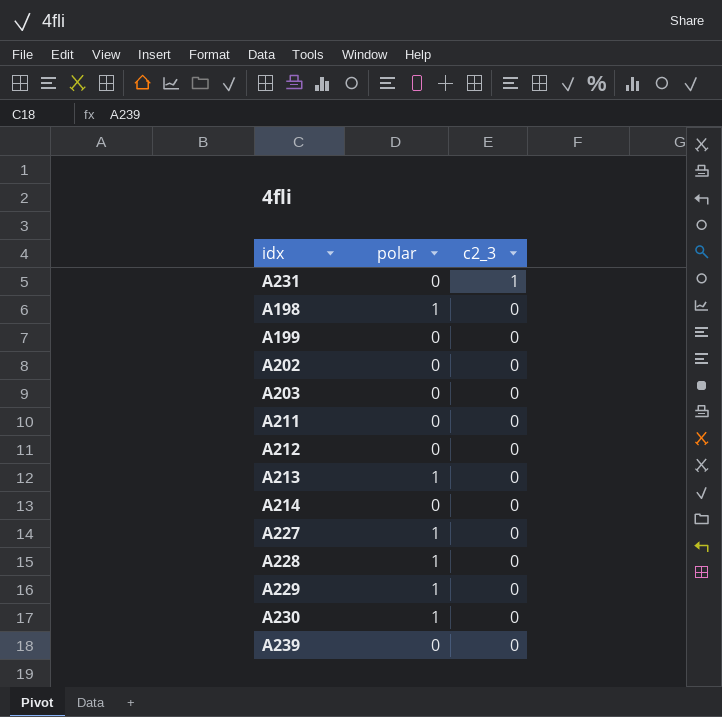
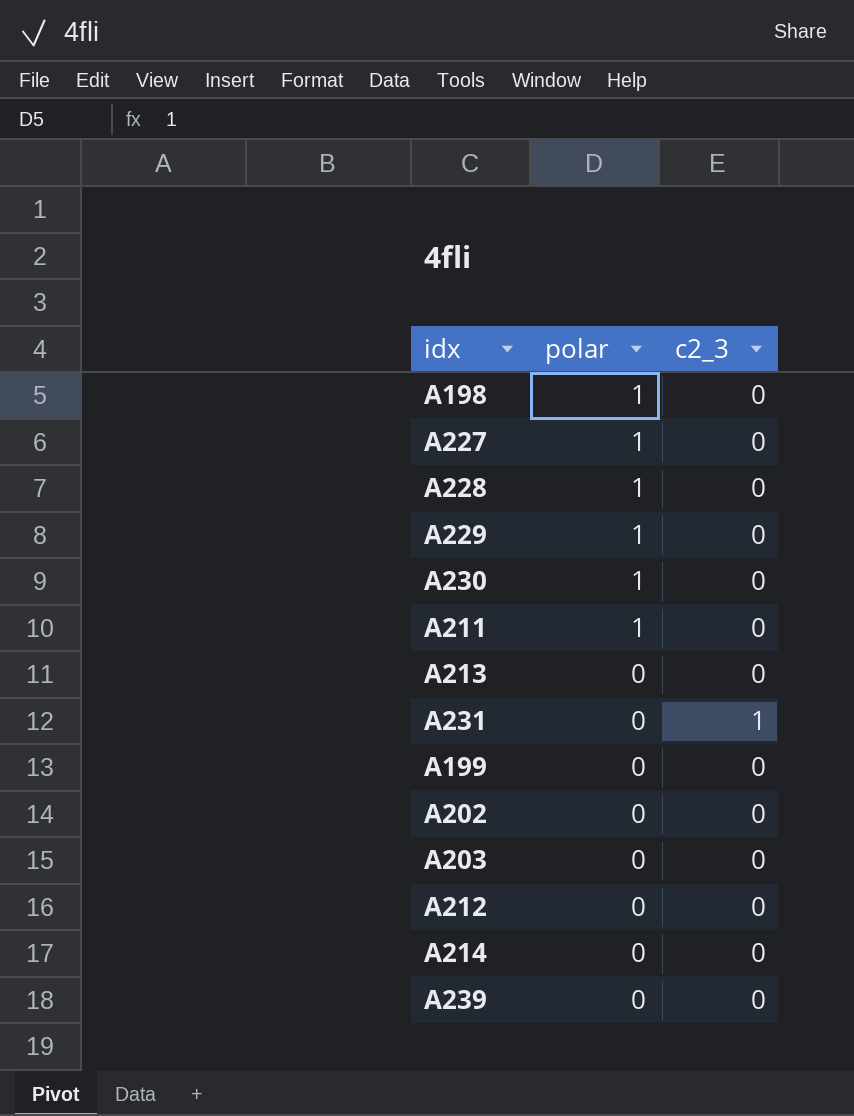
row order: c2_3 descending -> polar descending
A211 | polar: 0 -> 1
A213 | polar: 1 -> 0

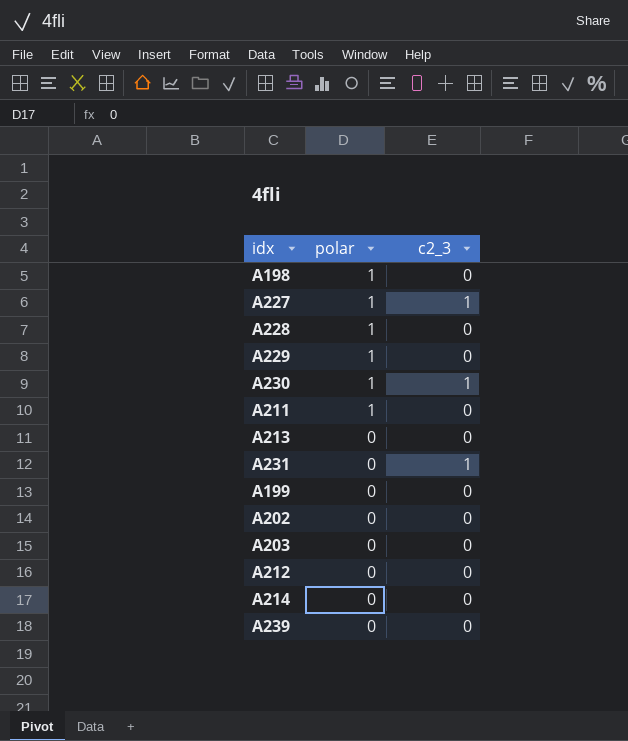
A227 | c2_3: 0 -> 1
A230 | c2_3: 0 -> 1

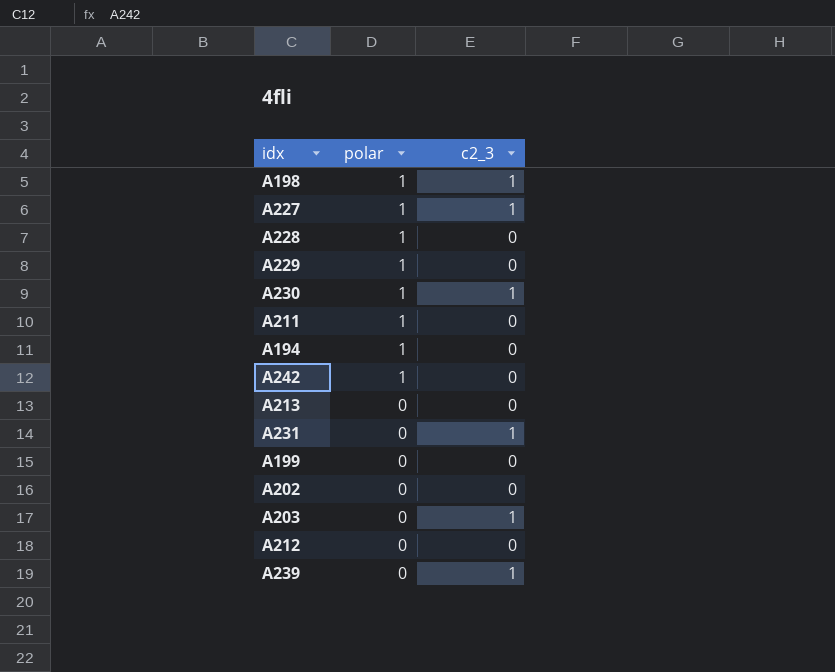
row A214: 0 | 0 -> none
A198 | c2_3: 0 -> 1
row A194: none -> 1 | 0
row A242: none -> 1 | 0
A203 | c2_3: 0 -> 1
A239 | c2_3: 0 -> 1

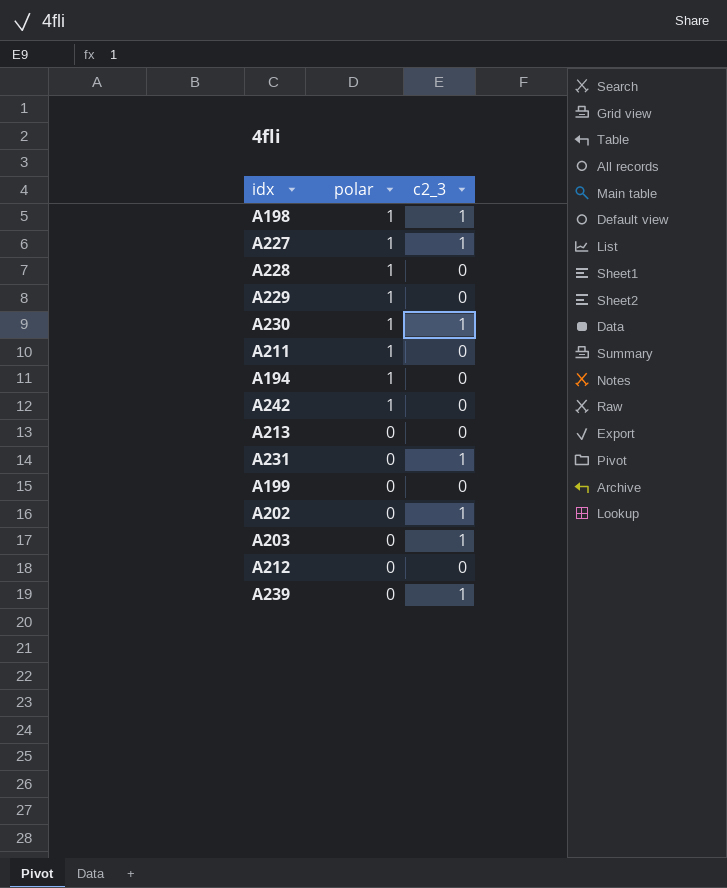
A202 | c2_3: 0 -> 1

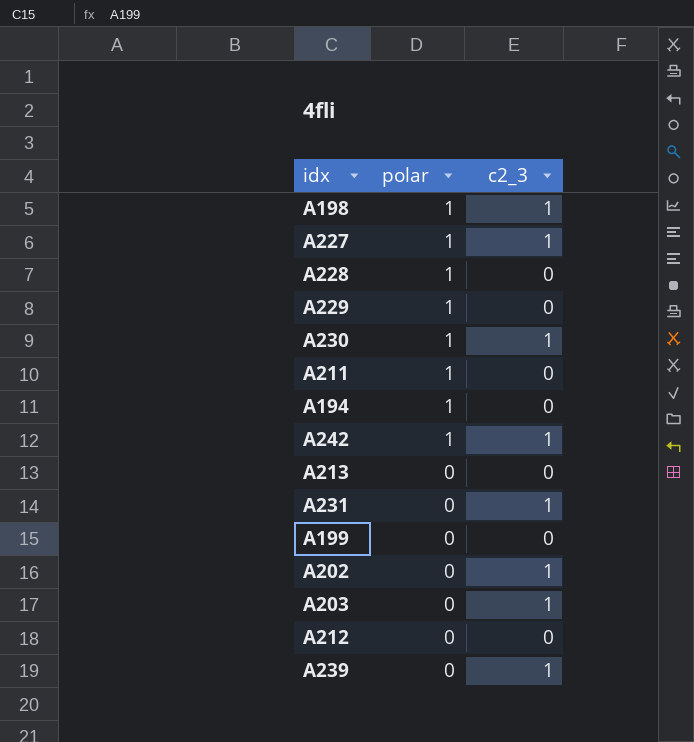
A242 | c2_3: 0 -> 1

